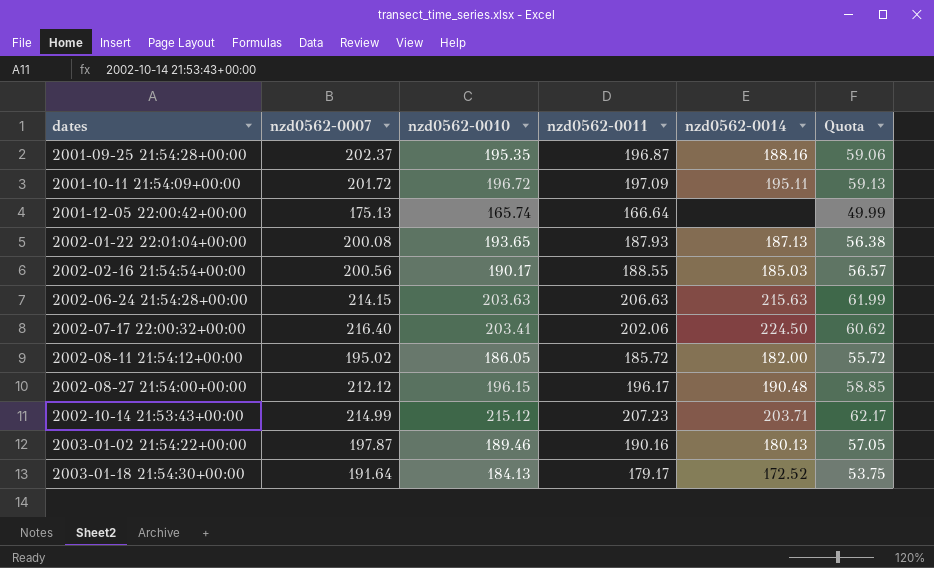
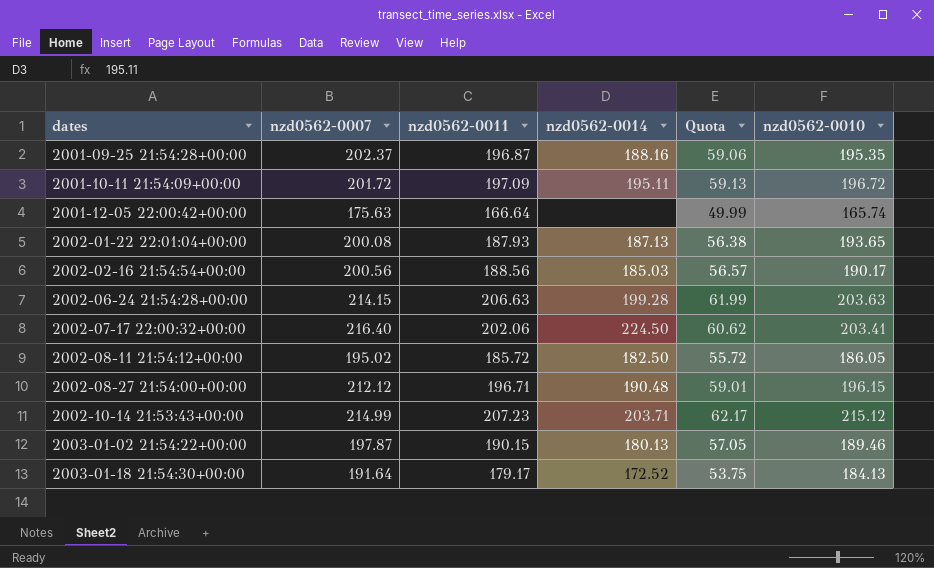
column nzd0562-0010 | position: 3 -> 6
2001-12-05 22:00:42+00:00 | nzd0562-0007: 175.13 -> 175.63
2002-02-16 21:54:54+00:00 | nzd0562-0011: 188.55 -> 188.56
2002-06-24 21:54:28+00:00 | nzd0562-0014: 215.63 -> 199.28
2002-08-11 21:54:12+00:00 | nzd0562-0014: 182.00 -> 182.50
2002-08-27 21:54:00+00:00 | nzd0562-0011: 196.17 -> 196.71
2002-08-27 21:54:00+00:00 | Quota: 58.85 -> 59.01
2003-01-02 21:54:22+00:00 | nzd0562-0011: 190.16 -> 190.15

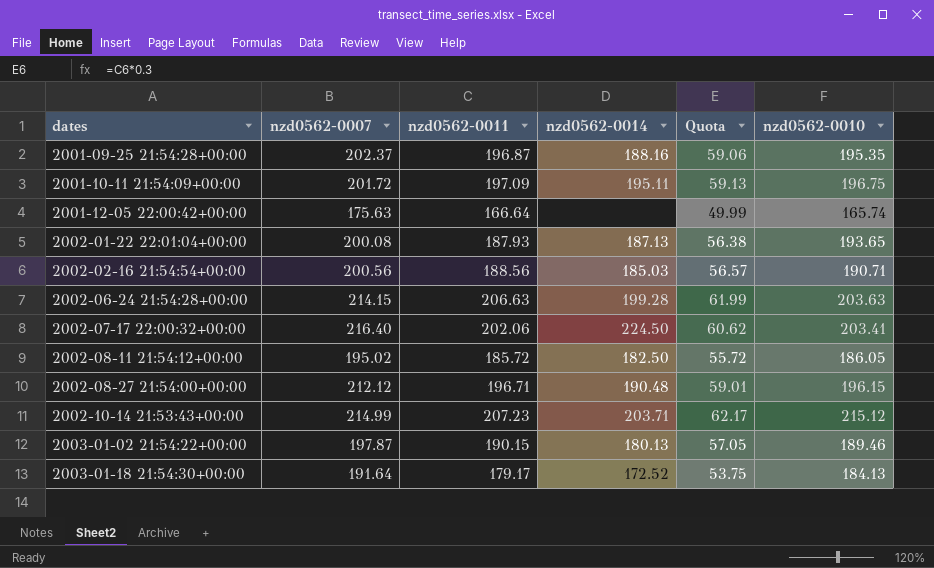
2001-10-11 21:54:09+00:00 | nzd0562-0010: 196.72 -> 196.75
2002-02-16 21:54:54+00:00 | nzd0562-0010: 190.17 -> 190.71

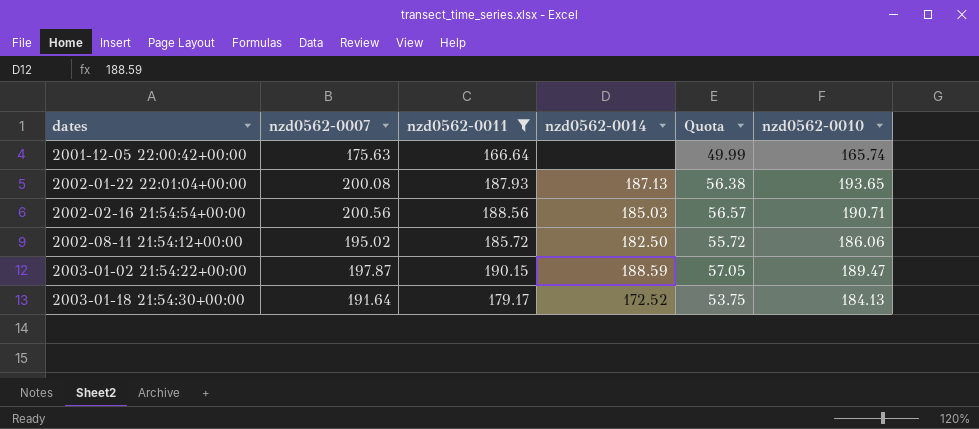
filter: none -> nzd0562-0011 <= 190.15
2002-08-11 21:54:12+00:00 | nzd0562-0010: 186.05 -> 186.06
2003-01-02 21:54:22+00:00 | nzd0562-0014: 180.13 -> 188.59
2003-01-02 21:54:22+00:00 | nzd0562-0010: 189.46 -> 189.47

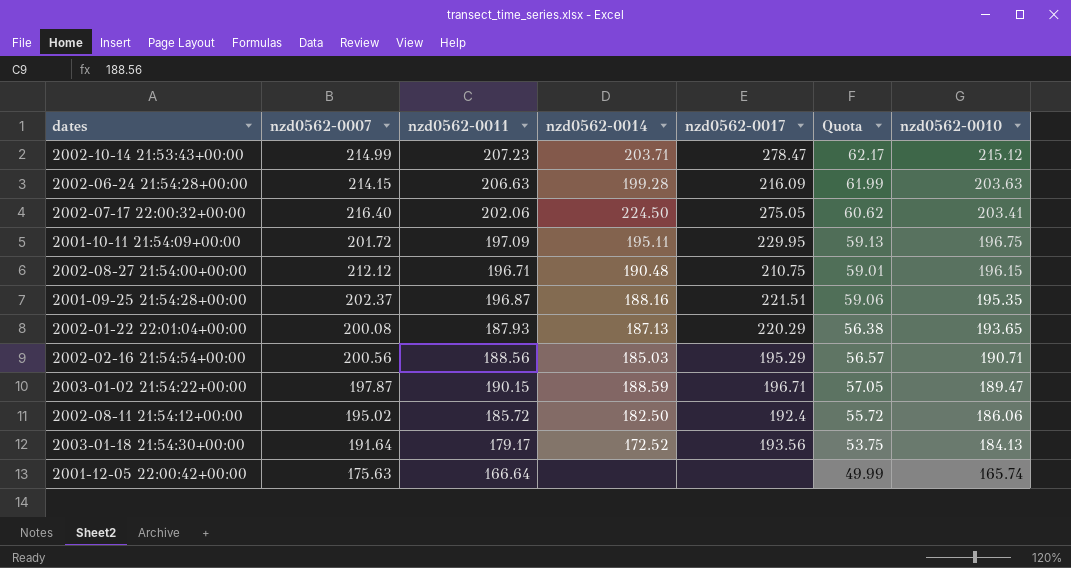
filter: nzd0562-0011 <= 190.15 -> none
row order: dates ascending -> nzd0562-0010 descending
column nzd0562-0017 | position: none -> 5

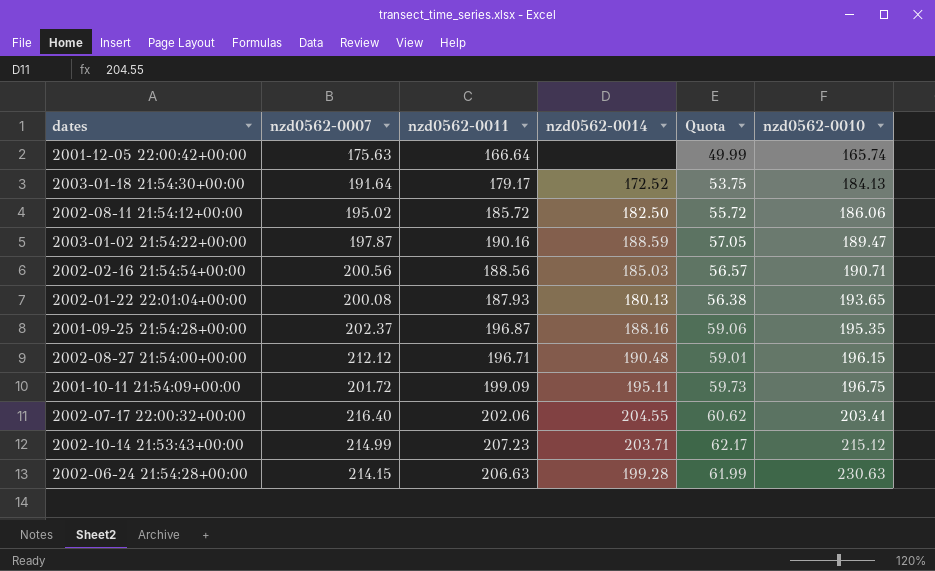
row order: nzd0562-0010 descending -> nzd0562-0010 ascending
column nzd0562-0017 | position: 5 -> none
2003-01-02 21:54:22+00:00 | nzd0562-0011: 190.15 -> 190.16
2002-01-22 22:01:04+00:00 | nzd0562-0014: 187.13 -> 180.13
2001-10-11 21:54:09+00:00 | nzd0562-0011: 197.09 -> 199.09
2001-10-11 21:54:09+00:00 | Quota: 59.13 -> 59.73
2002-07-17 22:00:32+00:00 | nzd0562-0014: 224.50 -> 204.55
2002-06-24 21:54:28+00:00 | nzd0562-0010: 203.63 -> 230.63

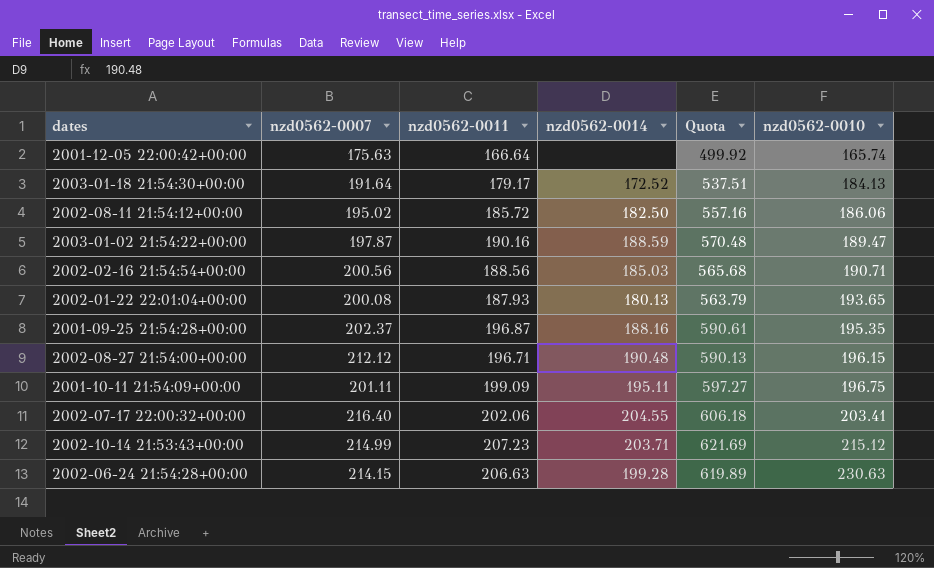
column Quota | formula: [nzd0562-0011] * 0.3 -> [nzd0562-0011] * 3
2001-10-11 21:54:09+00:00 | nzd0562-0007: 201.72 -> 201.11

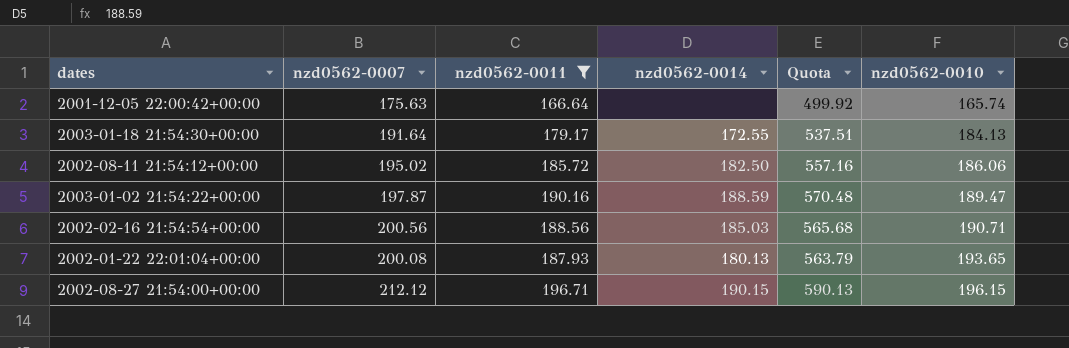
filter: none -> nzd0562-0011 <= 196.71
2003-01-18 21:54:30+00:00 | nzd0562-0014: 172.52 -> 172.55
2002-08-27 21:54:00+00:00 | nzd0562-0014: 190.48 -> 190.15

